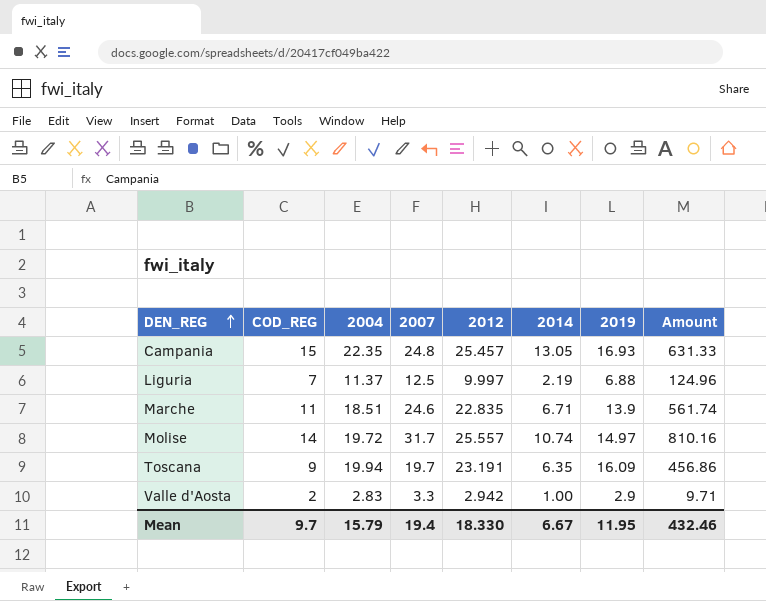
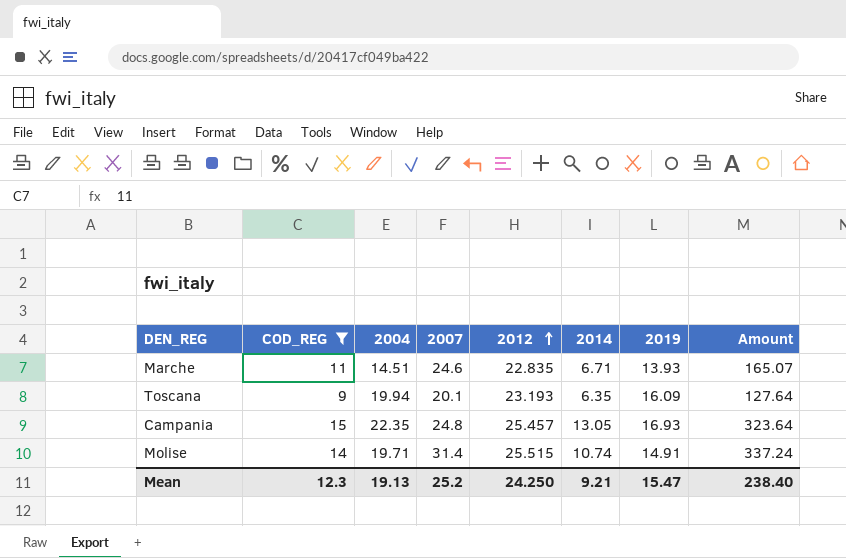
filter: none -> COD_REG >= 9
row order: DEN_REG ascending -> 2012 ascending
column Amount | formula: [2007] * [2012] -> [2007] * [2014]
Marche | 2004: 18.51 -> 14.51
Marche | 2019: 13.9 -> 13.93
Toscana | 2007: 19.7 -> 20.1
Toscana | 2012: 23.191 -> 23.193
Molise | 2004: 19.72 -> 19.71
Molise | 2007: 31.7 -> 31.4
Molise | 2012: 25.557 -> 25.515
Molise | 2019: 14.97 -> 14.91
Mean | COD_REG: 9.7 -> 12.3
Mean | 2004: 15.79 -> 19.13
Mean | 2007: 19.4 -> 25.2
Mean | 2012: 18.330 -> 24.250
Mean | 2014: 6.67 -> 9.21
Mean | 2019: 11.95 -> 15.47
Mean | Amount: 432.46 -> 238.40

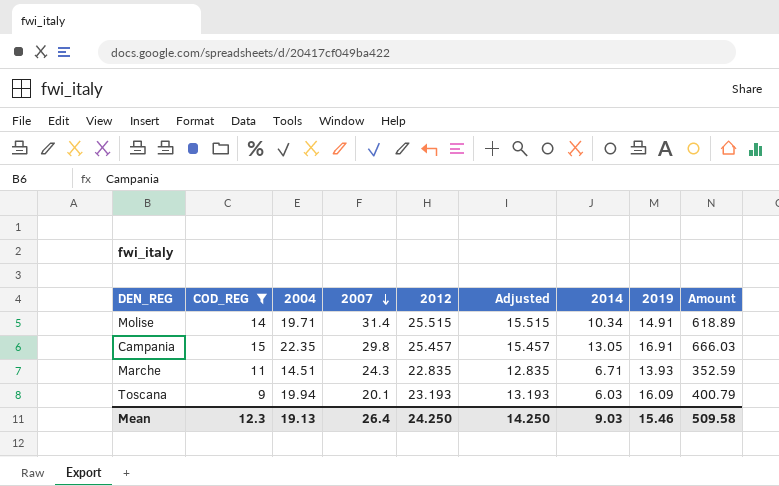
row order: 2012 ascending -> 2007 descending
column Adjusted | formula: none -> [2012] - 10
column Amount | formula: [2007] * [2014] -> [2004] * [2007]
Molise | 2014: 10.74 -> 10.34
Campania | 2007: 24.8 -> 29.8
Campania | 2019: 16.93 -> 16.91
Marche | 2007: 24.6 -> 24.3
Toscana | 2014: 6.35 -> 6.03
Mean | 2007: 25.2 -> 26.4
Mean | 2014: 9.21 -> 9.03
Mean | 2019: 15.47 -> 15.46
Mean | Amount: 238.40 -> 509.58

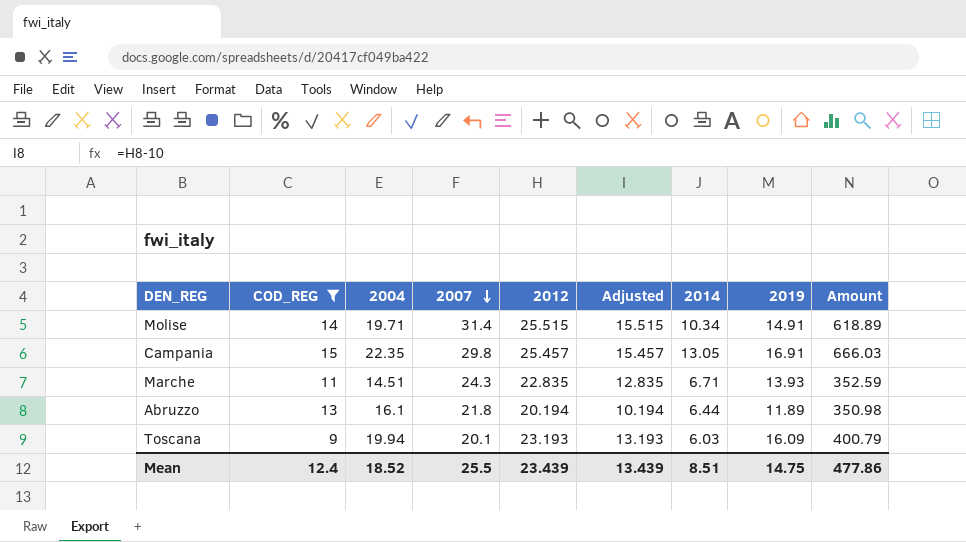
row Abruzzo: none -> 13 | 16.1 | 21.8 | 20.194 | 10.194 | 6.44 | 11.89 | 350.98
Mean | COD_REG: 12.3 -> 12.4
Mean | 2004: 19.13 -> 18.52
Mean | 2007: 26.4 -> 25.5
Mean | 2012: 24.250 -> 23.439
Mean | Adjusted: 14.250 -> 13.439
Mean | 2014: 9.03 -> 8.51
Mean | 2019: 15.46 -> 14.75
Mean | Amount: 509.58 -> 477.86

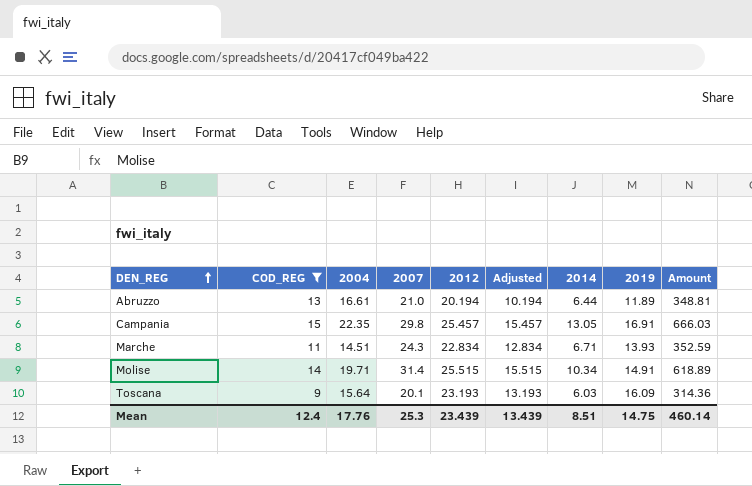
row order: 2007 descending -> DEN_REG ascending
Abruzzo | 2004: 16.1 -> 16.61
Abruzzo | 2007: 21.8 -> 21.0
Abruzzo | Amount: 350.98 -> 348.81
Marche | 2012: 22.835 -> 22.834
Marche | Adjusted: 12.835 -> 12.834
Toscana | 2004: 19.94 -> 15.64
Toscana | Amount: 400.79 -> 314.36
Mean | 2004: 18.52 -> 17.76
Mean | 2007: 25.5 -> 25.3
Mean | Amount: 477.86 -> 460.14

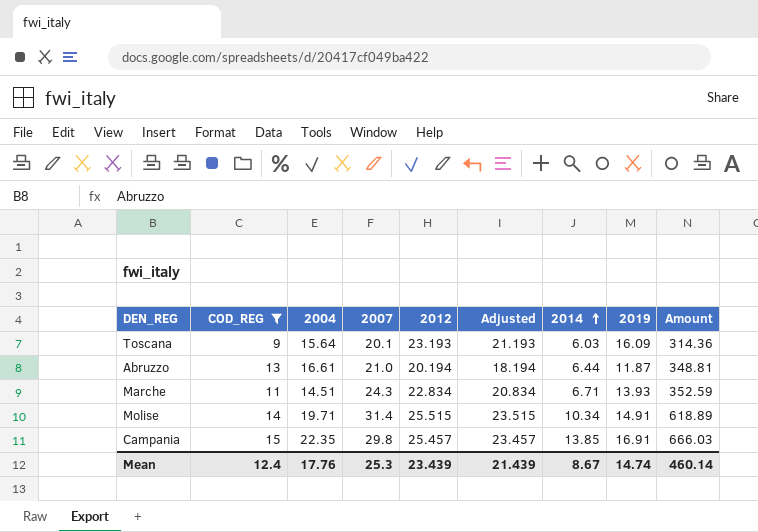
row order: DEN_REG ascending -> 2014 ascending
column Adjusted | formula: [2012] - 10 -> [2012] - 2
Abruzzo | 2019: 11.89 -> 11.87
Campania | 2014: 13.05 -> 13.85
Mean | Adjusted: 13.439 -> 21.439
Mean | 2014: 8.51 -> 8.67
Mean | 2019: 14.75 -> 14.74

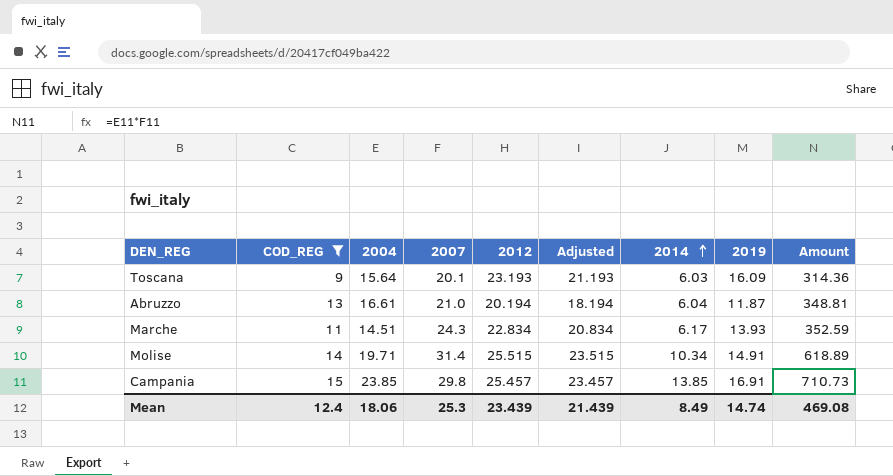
Abruzzo | 2014: 6.44 -> 6.04
Marche | 2014: 6.71 -> 6.17
Campania | 2004: 22.35 -> 23.85
Campania | Amount: 666.03 -> 710.73
Mean | 2004: 17.76 -> 18.06
Mean | 2014: 8.67 -> 8.49
Mean | Amount: 460.14 -> 469.08

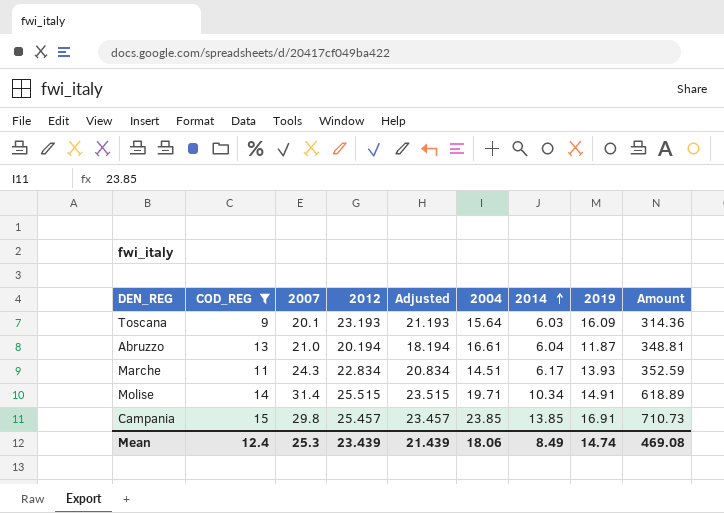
column 2004 | position: 3 -> 6

